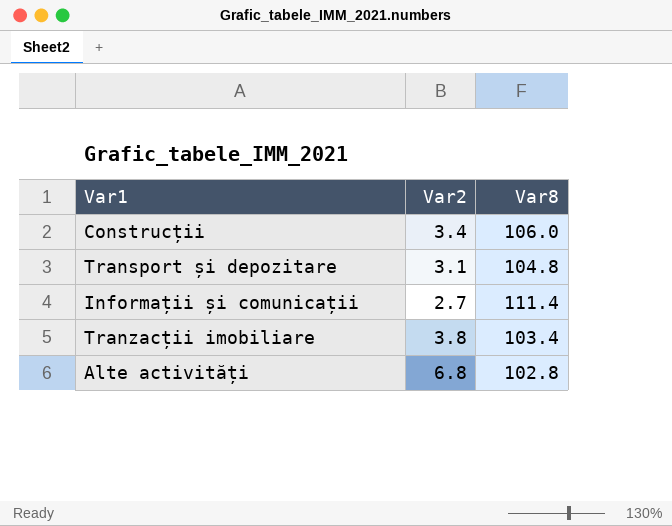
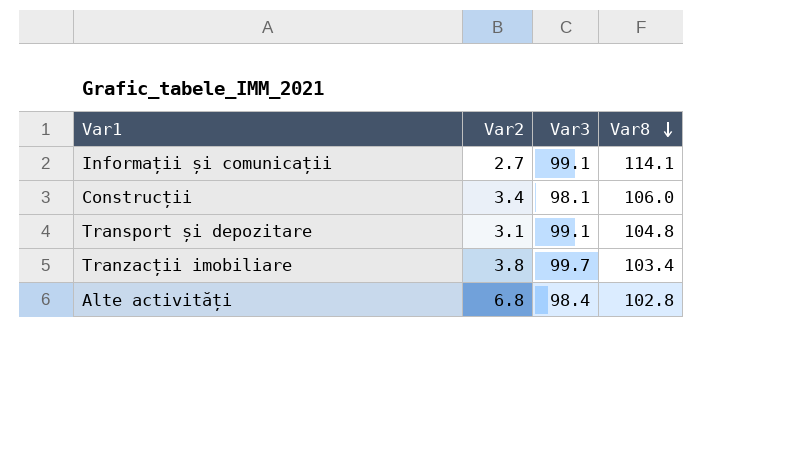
row order: none -> Var8 descending
column Var3 | position: none -> 3
Informații și comunicații | Var8: 111.4 -> 114.1

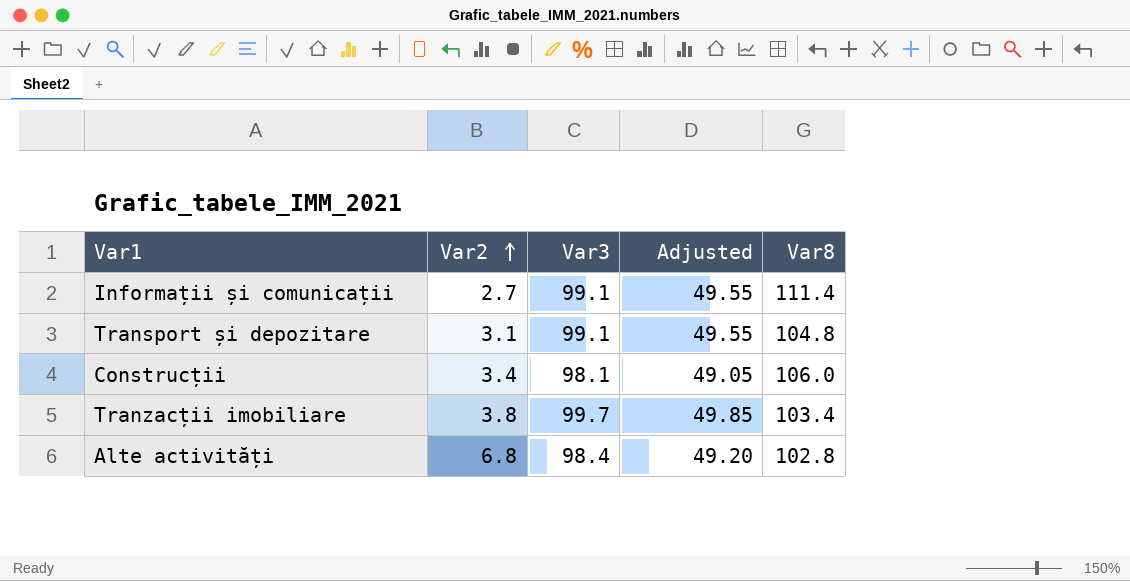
row order: Var8 descending -> Var2 ascending
column Adjusted | formula: none -> [Var3] * 0.5
Informații și comunicații | Var8: 114.1 -> 111.4

